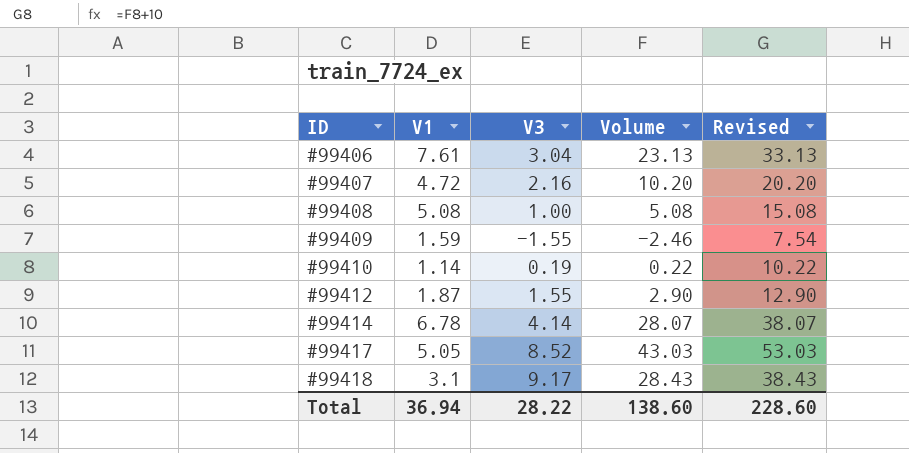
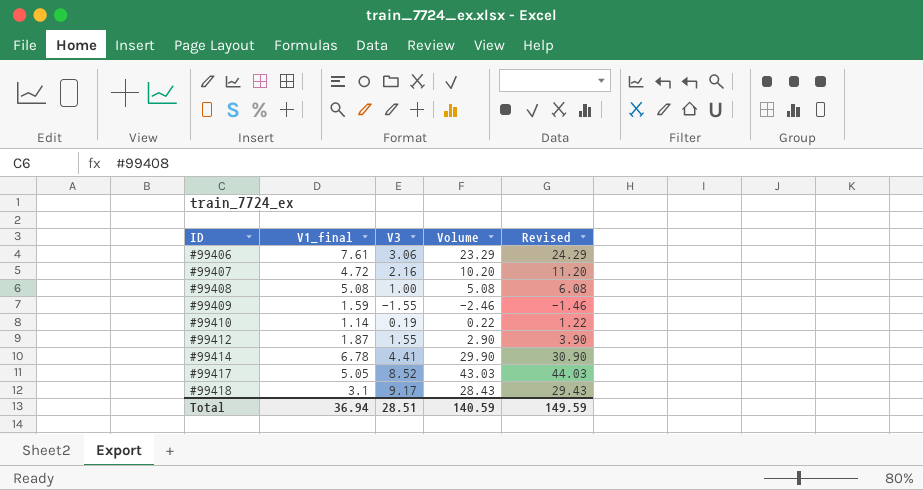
column name: V1 -> V1_final
column Revised | formula: [Volume] + 10 -> [Volume] + 1
#99406 | V3: 3.04 -> 3.06
#99406 | Volume: 23.13 -> 23.29
#99414 | V3: 4.14 -> 4.41
#99414 | Volume: 28.07 -> 29.90
Total | V3: 28.22 -> 28.51
Total | Volume: 138.60 -> 140.59
Total | Revised: 228.60 -> 149.59

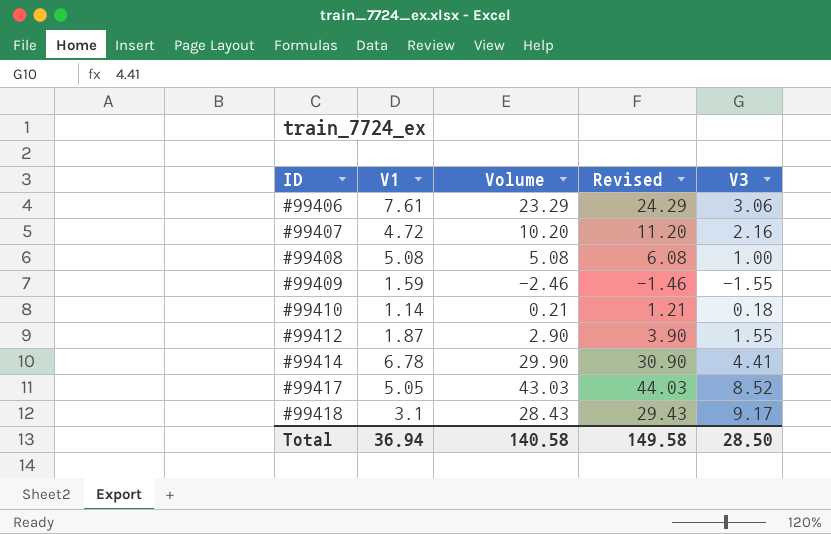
column name: V1_final -> V1
column V3 | position: 3 -> 5
#99410 | Volume: 0.22 -> 0.21
#99410 | Revised: 1.22 -> 1.21
#99410 | V3: 0.19 -> 0.18
Total | Volume: 140.59 -> 140.58
Total | Revised: 149.59 -> 149.58
Total | V3: 28.51 -> 28.50

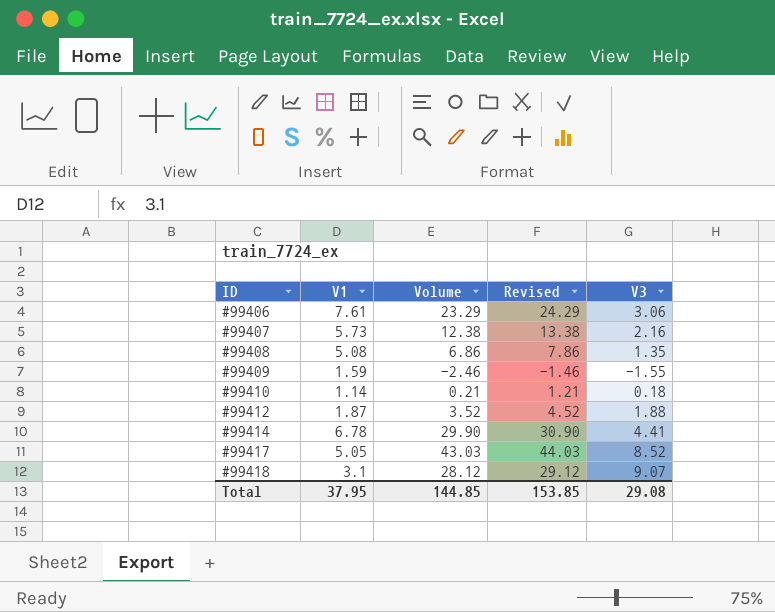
#99407 | V1: 4.72 -> 5.73
#99407 | Volume: 10.20 -> 12.38
#99407 | Revised: 11.20 -> 13.38
#99408 | Volume: 5.08 -> 6.86
#99408 | Revised: 6.08 -> 7.86
#99408 | V3: 1.00 -> 1.35
#99412 | Volume: 2.90 -> 3.52
#99412 | Revised: 3.90 -> 4.52
#99412 | V3: 1.55 -> 1.88
#99418 | Volume: 28.43 -> 28.12
#99418 | Revised: 29.43 -> 29.12
#99418 | V3: 9.17 -> 9.07
Total | V1: 36.94 -> 37.95
Total | Volume: 140.58 -> 144.85
Total | Revised: 149.58 -> 153.85
Total | V3: 28.50 -> 29.08

